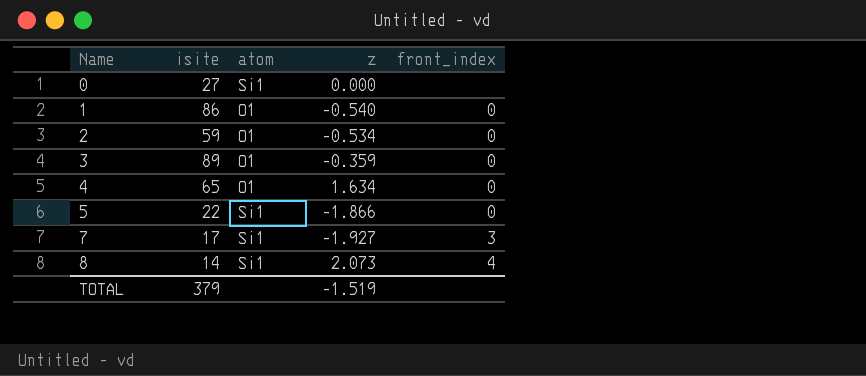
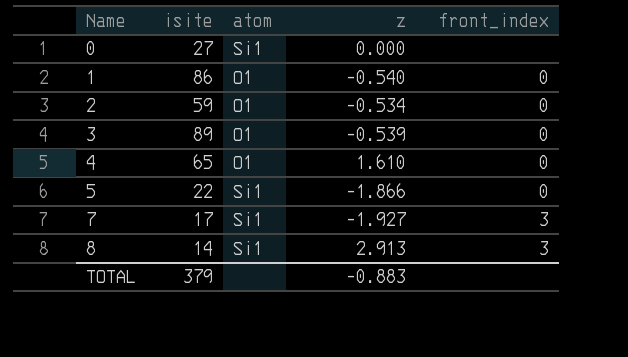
3 | z: -0.359 -> -0.539
4 | z: 1.634 -> 1.610
8 | z: 2.073 -> 2.913
8 | front_index: 4 -> 3
TOTAL | z: -1.519 -> -0.883

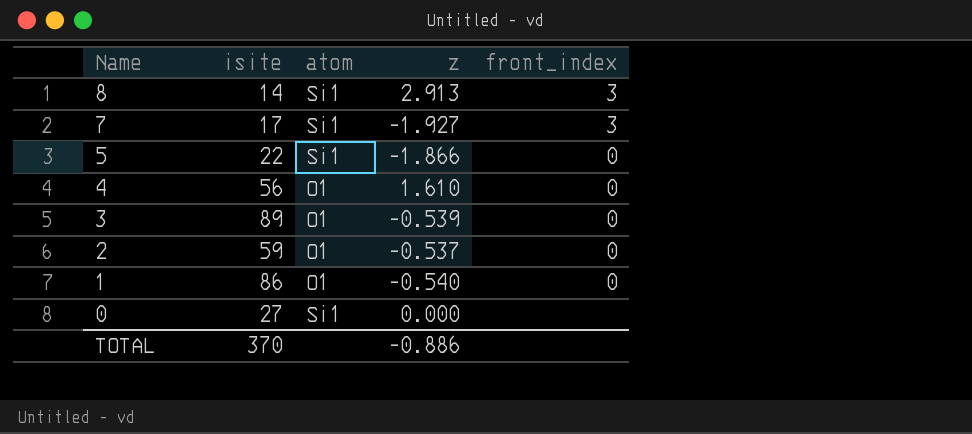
row order: Name ascending -> Name descending
4 | isite: 65 -> 56
2 | z: -0.534 -> -0.537
TOTAL | isite: 379 -> 370
TOTAL | z: -0.883 -> -0.886

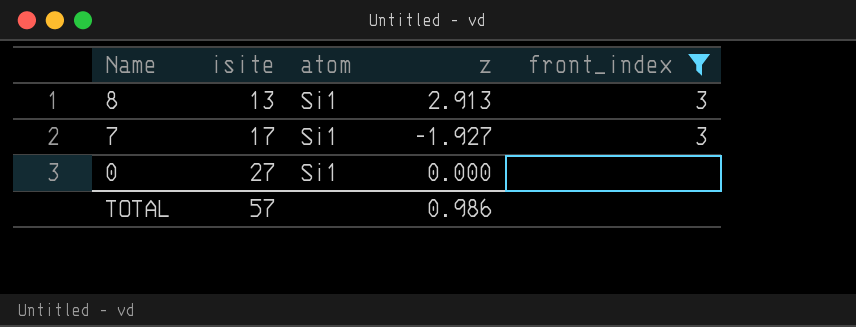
filter: none -> front_index != 0
8 | isite: 14 -> 13
TOTAL | isite: 370 -> 57
TOTAL | z: -0.886 -> 0.986

